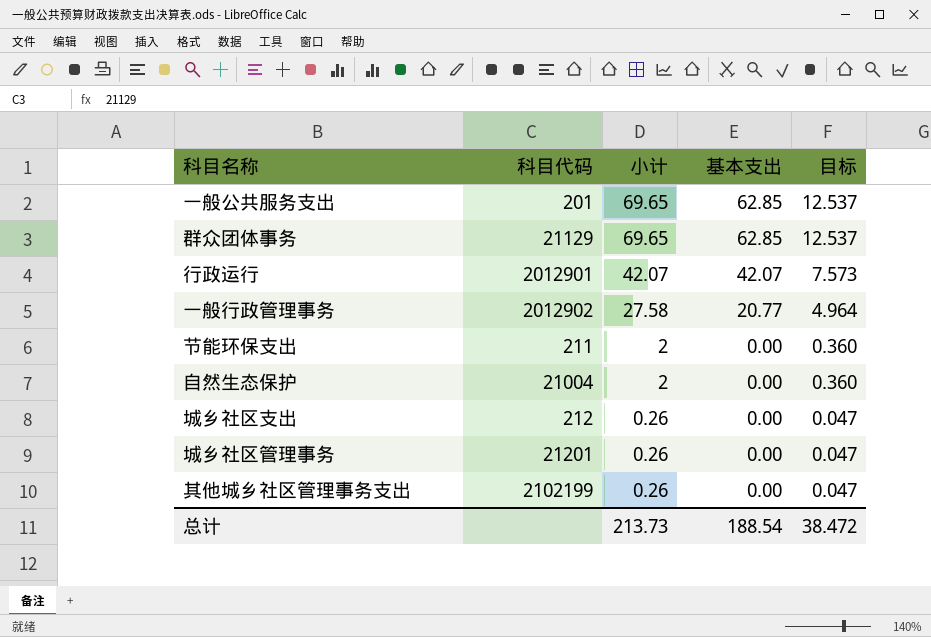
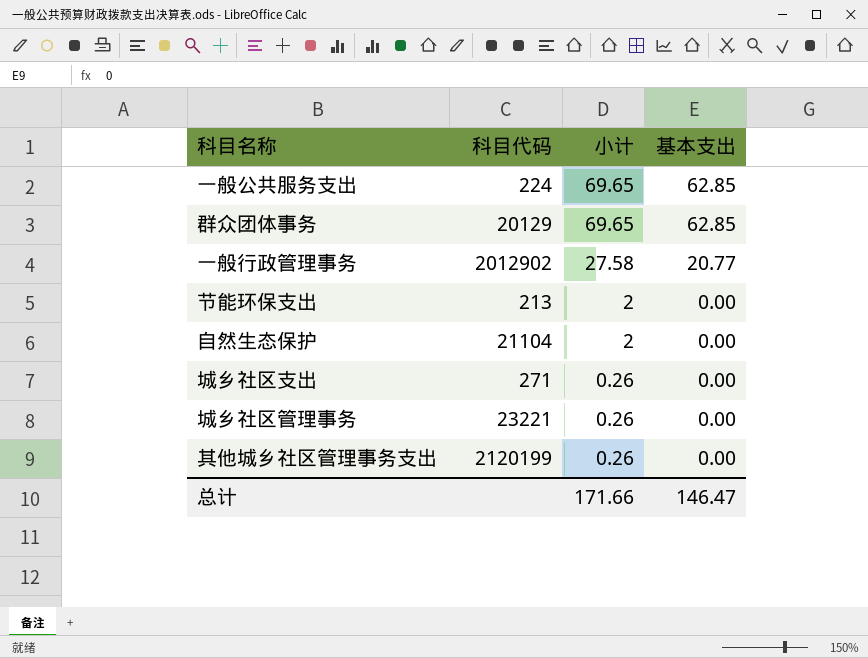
column 目标 | formula: [小计] * 0.18 -> none
row 行政运行: 2012901 | 42.07 | 42.07 | 7.573 -> none
一般公共服务支出 | 科目代码: 201 -> 224
群众团体事务 | 科目代码: 21129 -> 20129
节能环保支出 | 科目代码: 211 -> 213
自然生态保护 | 科目代码: 21004 -> 21104
城乡社区支出 | 科目代码: 212 -> 271
城乡社区管理事务 | 科目代码: 21201 -> 23221
其他城乡社区管理事务支出 | 科目代码: 2102199 -> 2120199
总计 | 小计: 213.73 -> 171.66
总计 | 基本支出: 188.54 -> 146.47

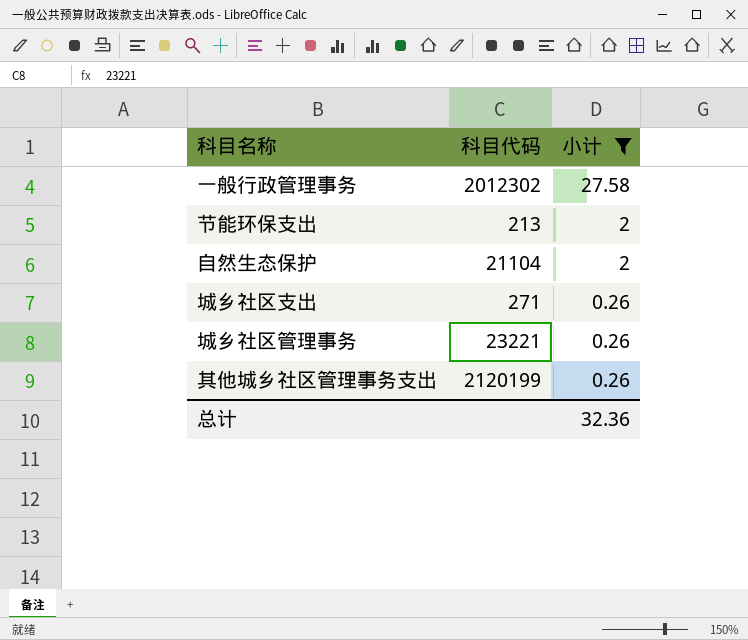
filter: none -> 小计 != 69.65
column 基本支出 | position: 4 -> none
一般行政管理事务 | 科目代码: 2012902 -> 2012302
总计 | 小计: 171.66 -> 32.36

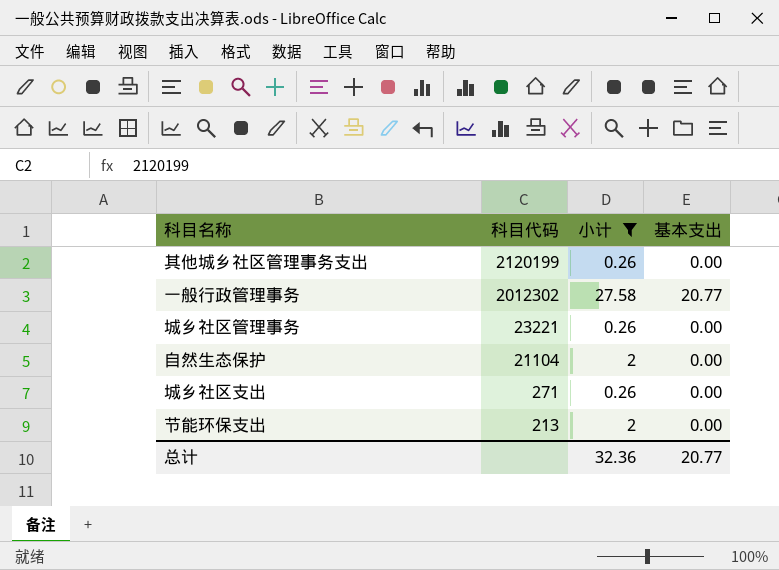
row order: 小计 descending -> 科目代码 descending
column 基本支出 | position: none -> 4

